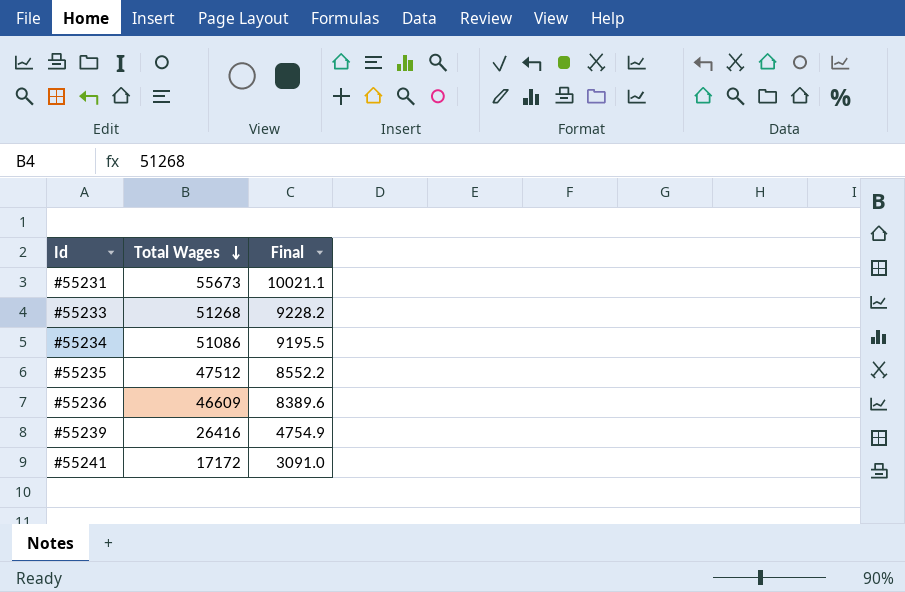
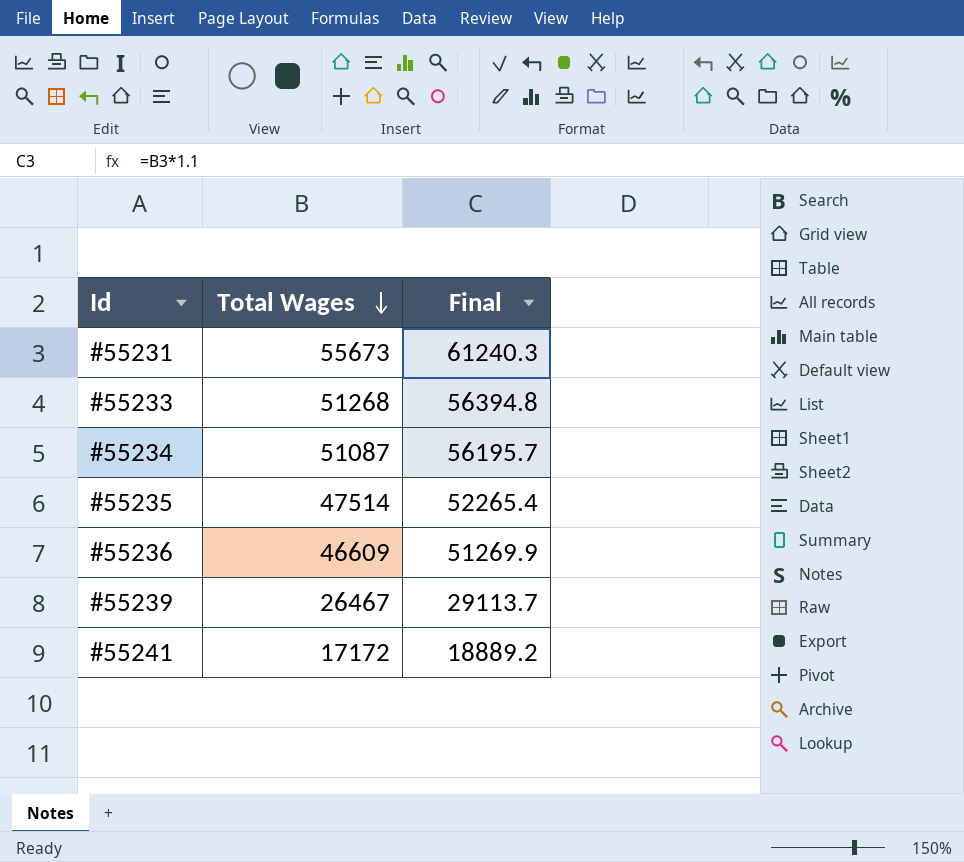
column Final | formula: [Total Wages] * 0.18 -> [Total Wages] * 1.1
#55234 | Total Wages: 51086 -> 51087
#55235 | Total Wages: 47512 -> 47514
#55239 | Total Wages: 26416 -> 26467

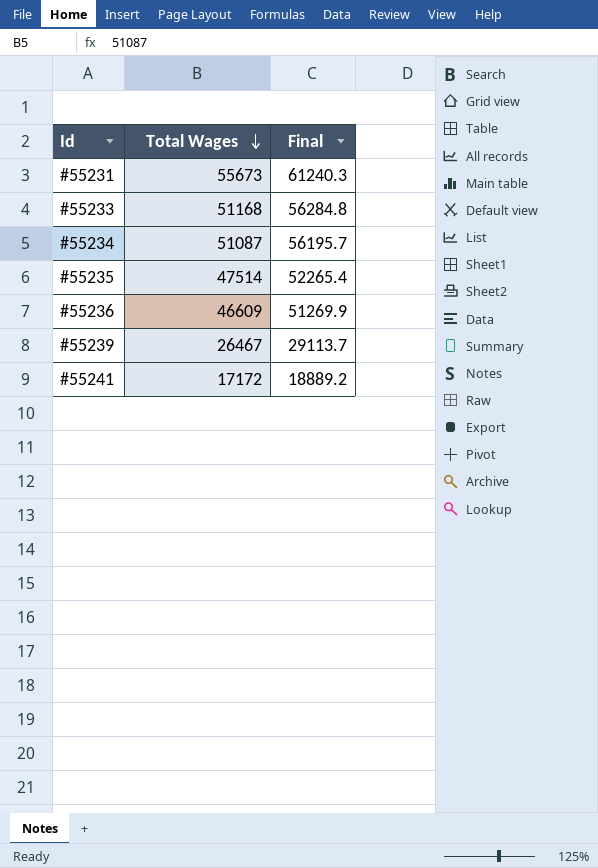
#55233 | Total Wages: 51268 -> 51168
#55233 | Final: 56394.8 -> 56284.8

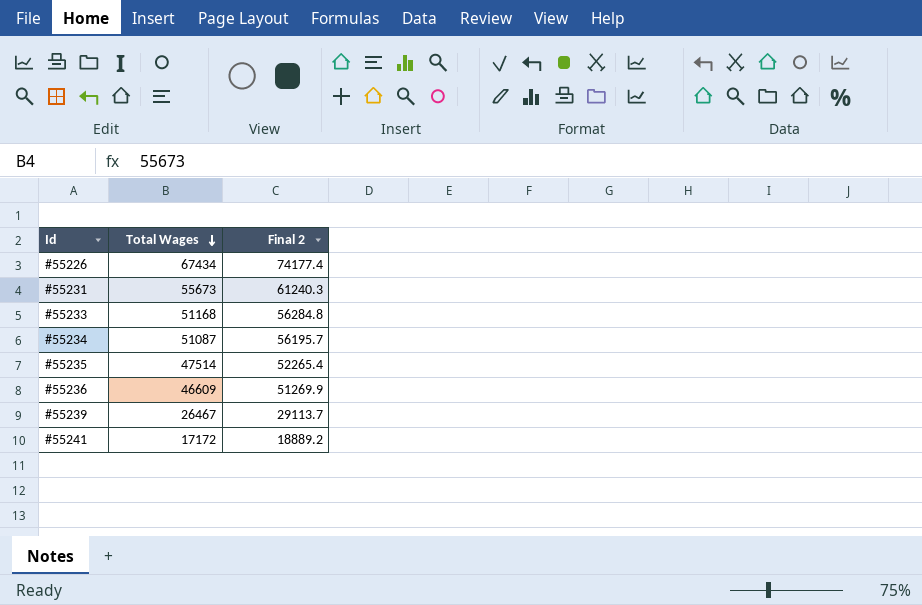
column name: Final -> Final 2
row #55226: none -> 67434 | 74177.4

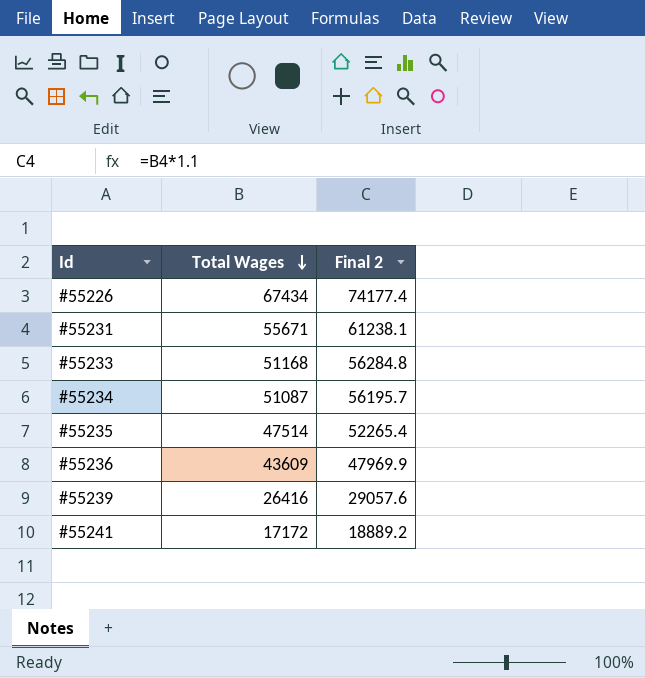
#55231 | Total Wages: 55673 -> 55671
#55231 | Final 2: 61240.3 -> 61238.1
#55236 | Total Wages: 46609 -> 43609
#55236 | Final 2: 51269.9 -> 47969.9
#55239 | Total Wages: 26467 -> 26416
#55239 | Final 2: 29113.7 -> 29057.6

